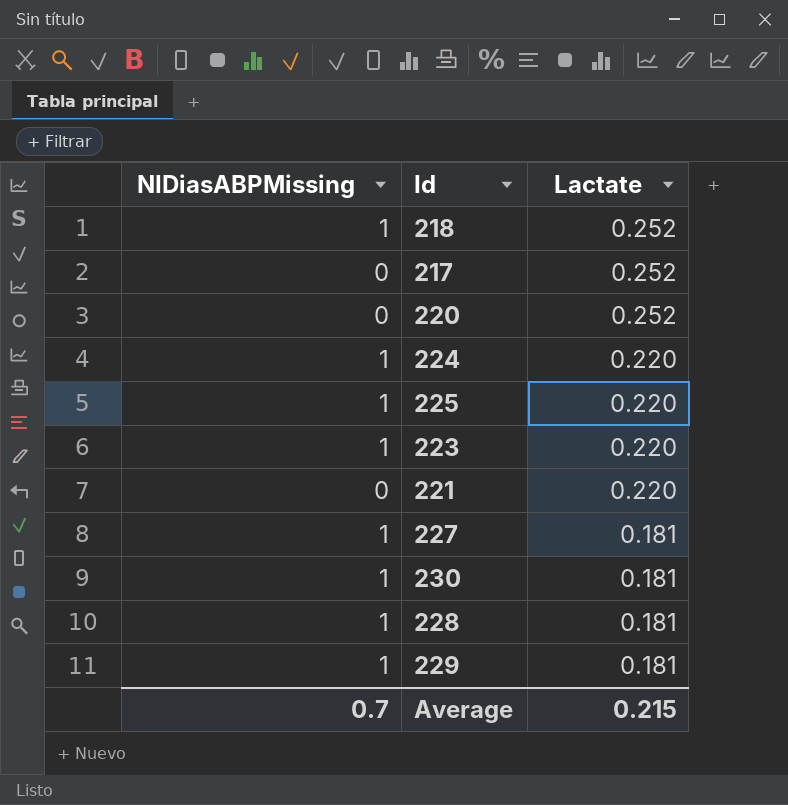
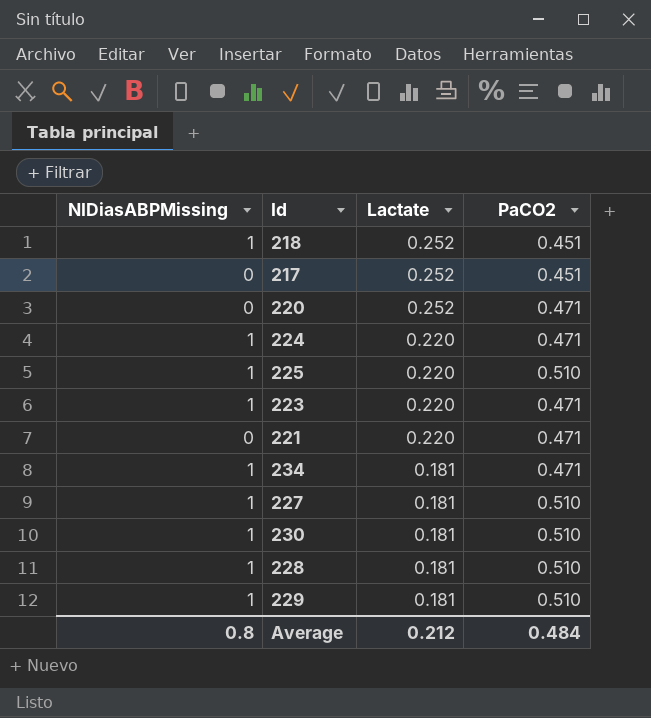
column PaCO2 | position: none -> 4
row 234: none -> 1 | 0.181 | 0.471
Average | NIDiasABPMissing: 0.7 -> 0.8
Average | Lactate: 0.215 -> 0.212

